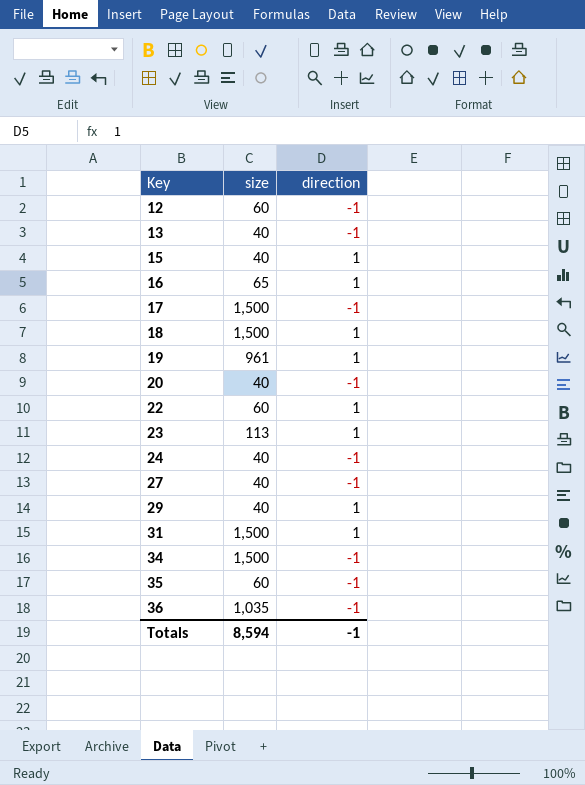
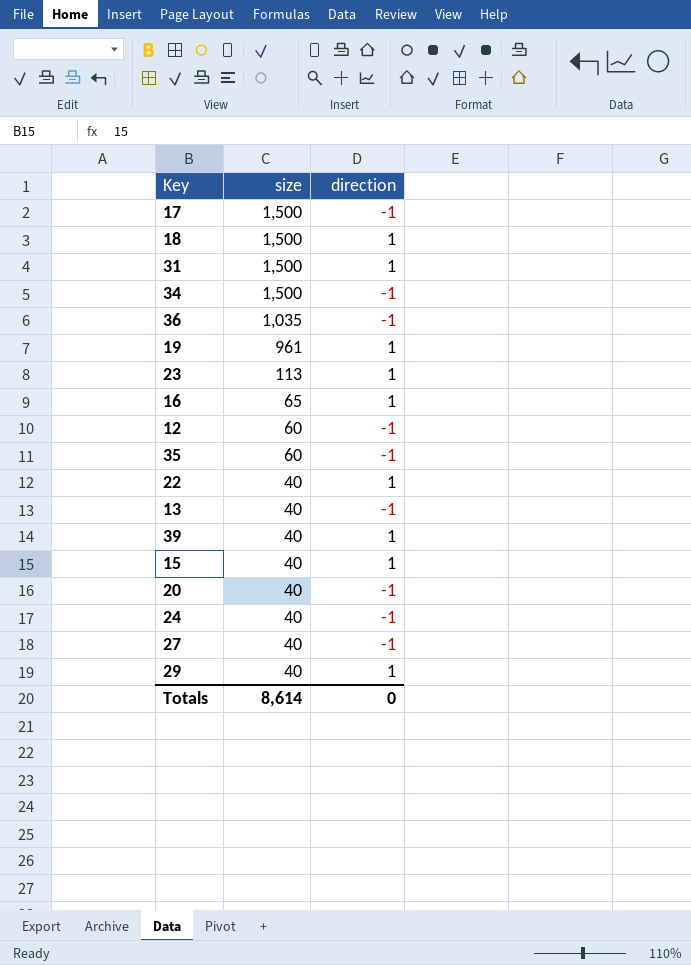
row order: Key ascending -> size descending
22 | size: 60 -> 40
row 39: none -> 40 | 1
Totals | size: 8,594 -> 8,614
Totals | direction: -1 -> 0

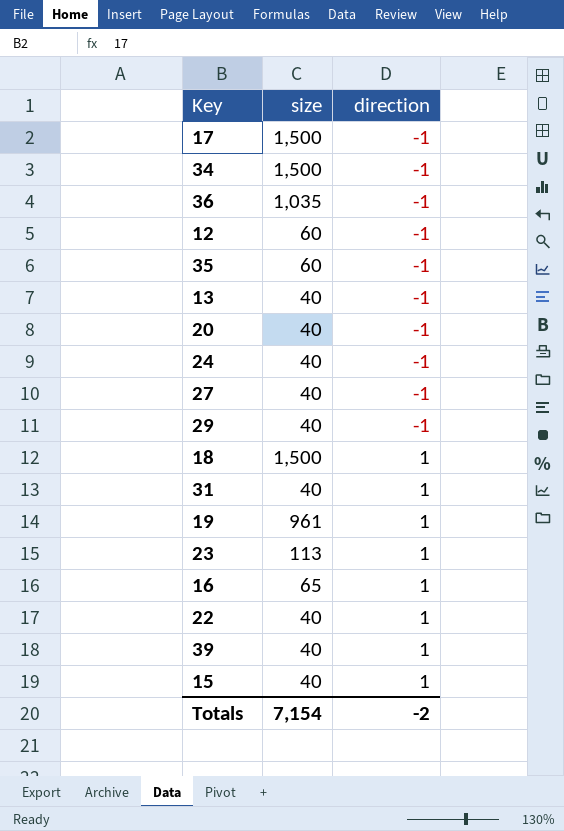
row order: size descending -> direction ascending
29 | direction: 1 -> -1
31 | size: 1,500 -> 40
Totals | size: 8,614 -> 7,154
Totals | direction: 0 -> -2

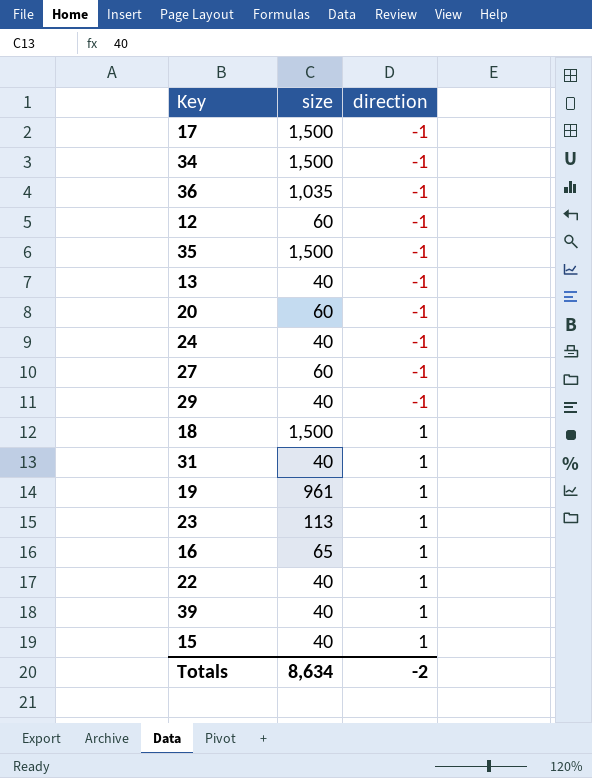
35 | size: 60 -> 1,500
20 | size: 40 -> 60
27 | size: 40 -> 60
Totals | size: 7,154 -> 8,634

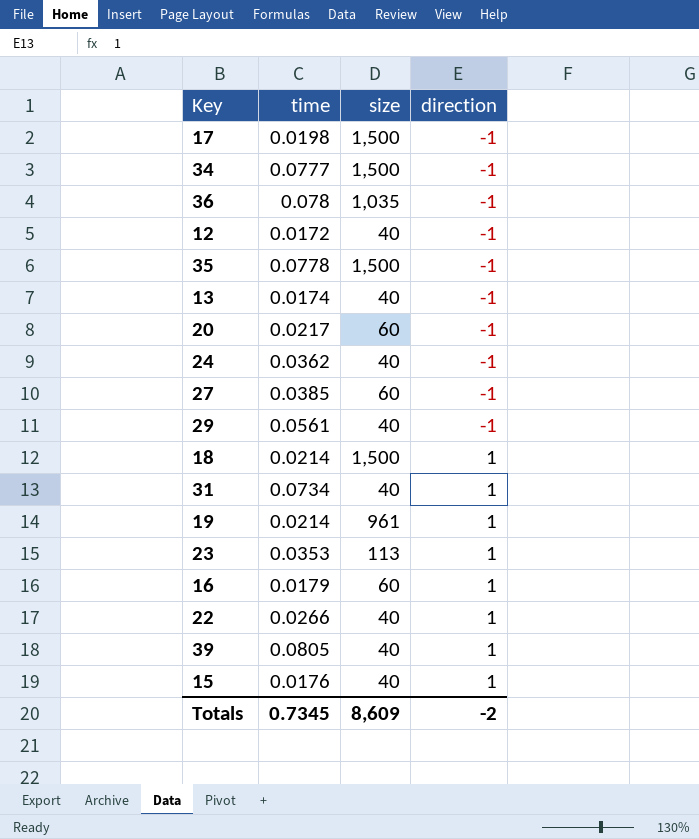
column time | position: none -> 2
12 | size: 60 -> 40
16 | size: 65 -> 60
Totals | size: 8,634 -> 8,609

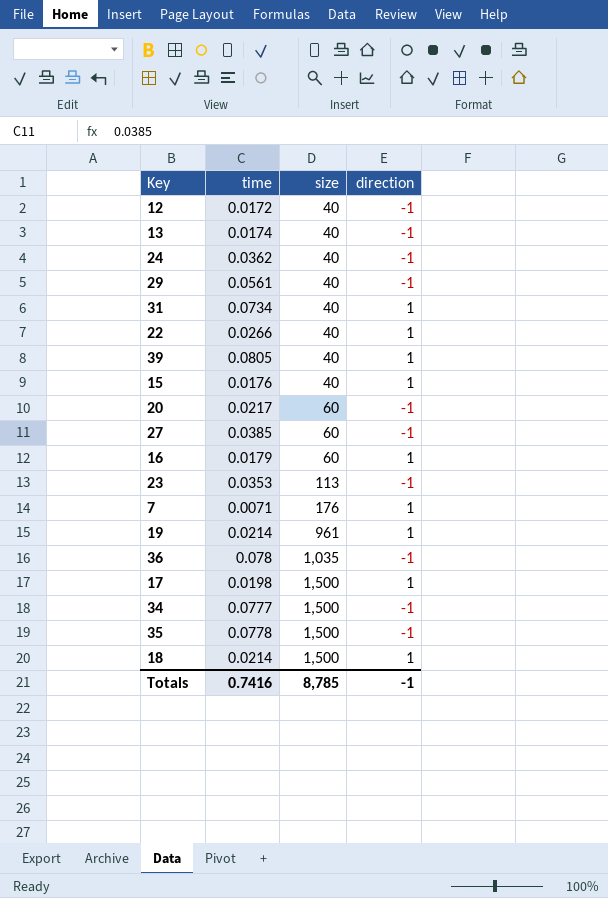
row order: direction ascending -> size ascending
23 | direction: 1 -> -1
row 7: none -> 0.0071 | 176 | 1
17 | direction: -1 -> 1
Totals | time: 0.7345 -> 0.7416
Totals | size: 8,609 -> 8,785
Totals | direction: -2 -> -1

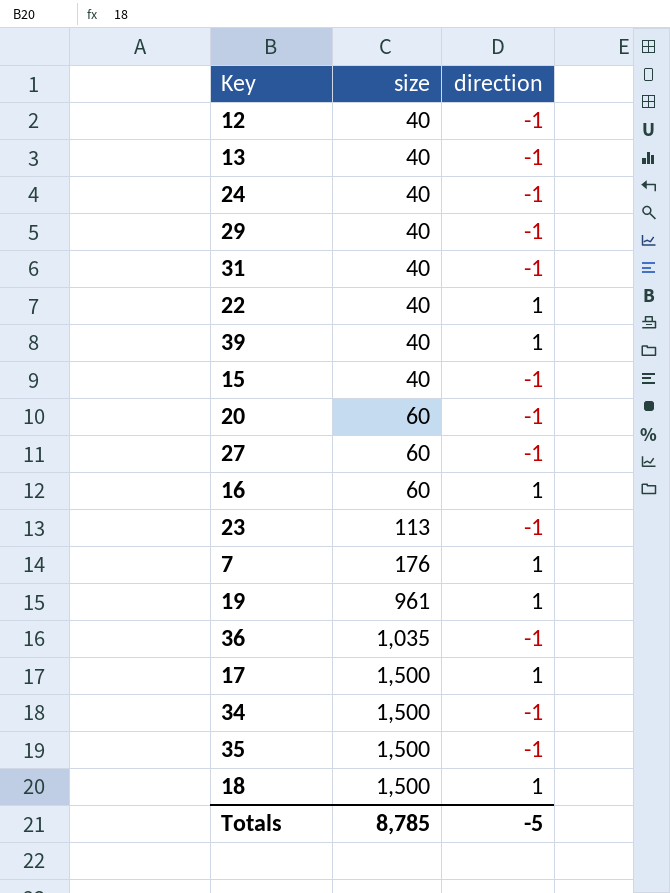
column time | position: 2 -> none
31 | direction: 1 -> -1
15 | direction: 1 -> -1
Totals | direction: -1 -> -5

